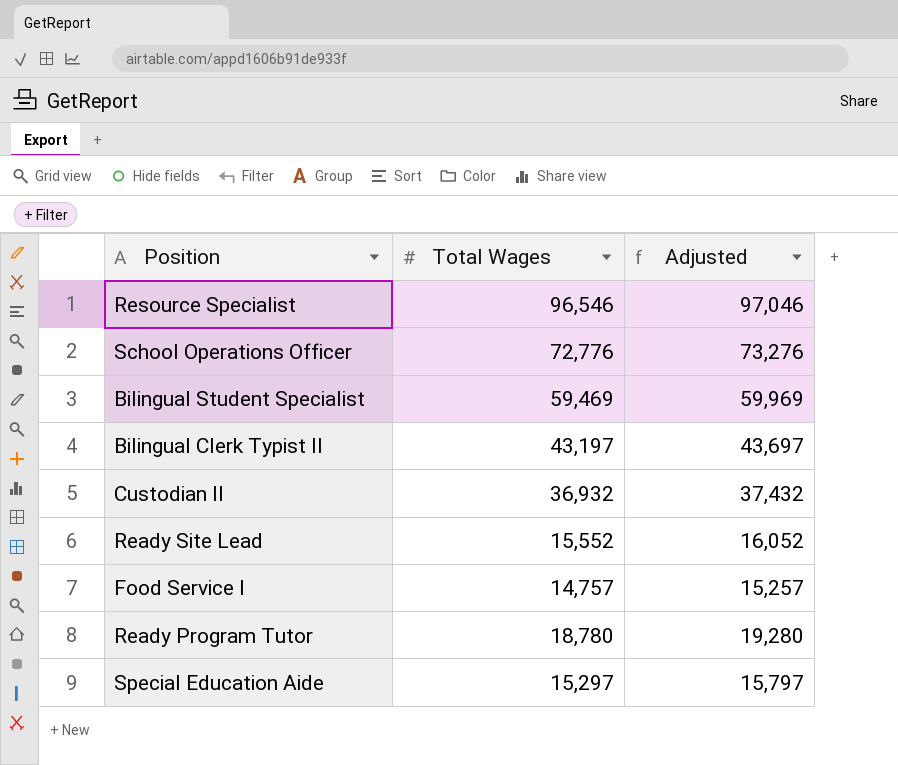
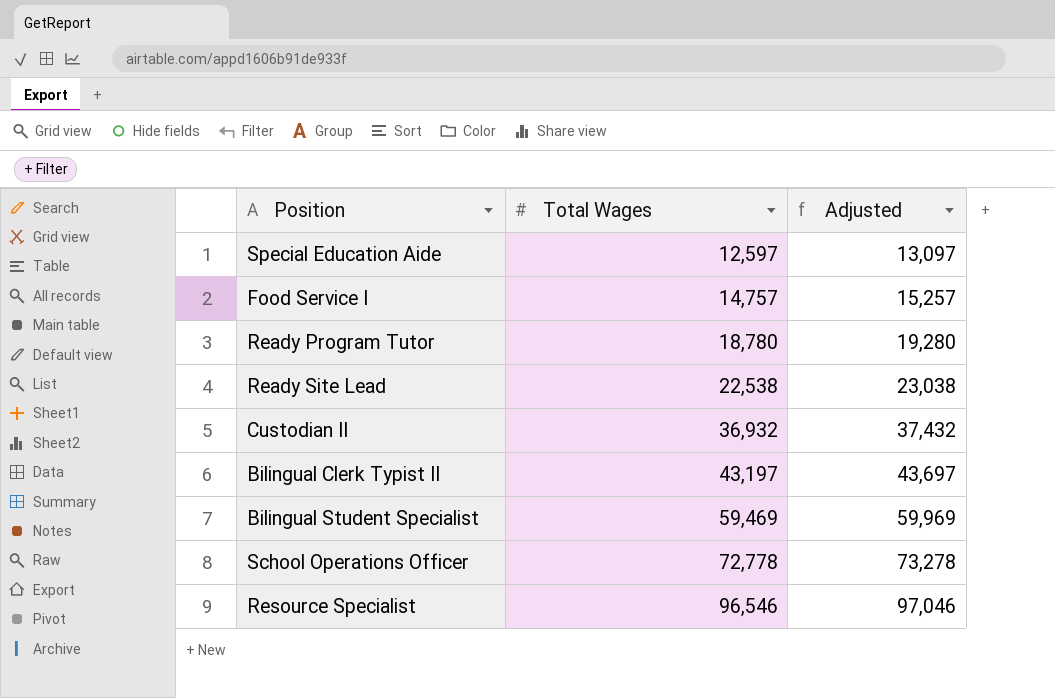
row order: none -> Total Wages ascending
Special Education Aide | Total Wages: 15,297 -> 12,597
Special Education Aide | Adjusted: 15,797 -> 13,097
Ready Site Lead | Total Wages: 15,552 -> 22,538
Ready Site Lead | Adjusted: 16,052 -> 23,038
School Operations Officer | Total Wages: 72,776 -> 72,778
School Operations Officer | Adjusted: 73,276 -> 73,278

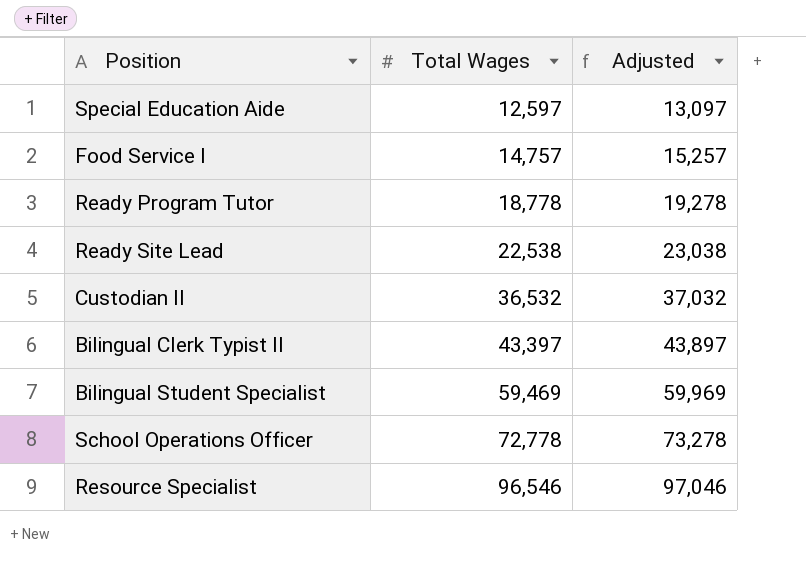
Ready Program Tutor | Total Wages: 18,780 -> 18,778
Ready Program Tutor | Adjusted: 19,280 -> 19,278
Custodian II | Total Wages: 36,932 -> 36,532
Custodian II | Adjusted: 37,432 -> 37,032
Bilingual Clerk Typist II | Total Wages: 43,197 -> 43,397
Bilingual Clerk Typist II | Adjusted: 43,697 -> 43,897

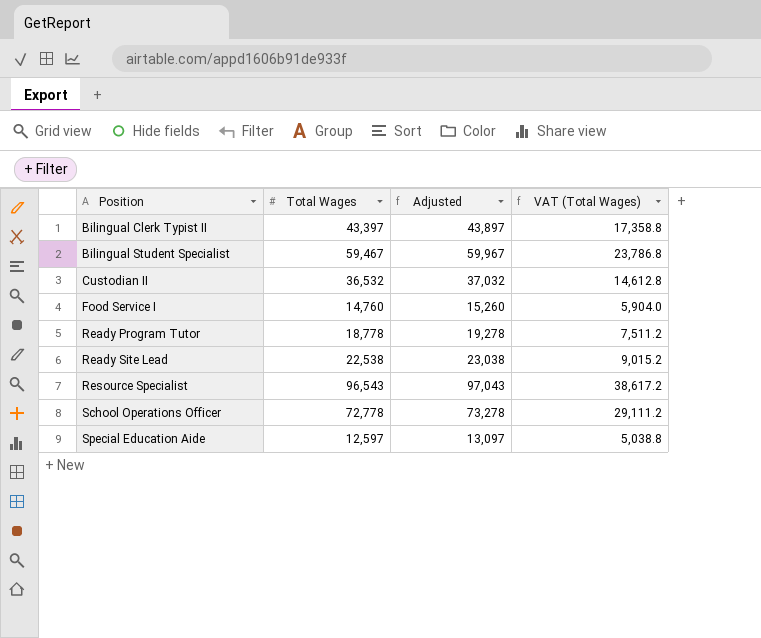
row order: Total Wages ascending -> Position ascending
column VAT (Total Wages) | formula: none -> [Total Wages] * 0.4
Bilingual Student Specialist | Total Wages: 59,469 -> 59,467
Bilingual Student Specialist | Adjusted: 59,969 -> 59,967
Food Service I | Total Wages: 14,757 -> 14,760
Food Service I | Adjusted: 15,257 -> 15,260
Resource Specialist | Total Wages: 96,546 -> 96,543
Resource Specialist | Adjusted: 97,046 -> 97,043

